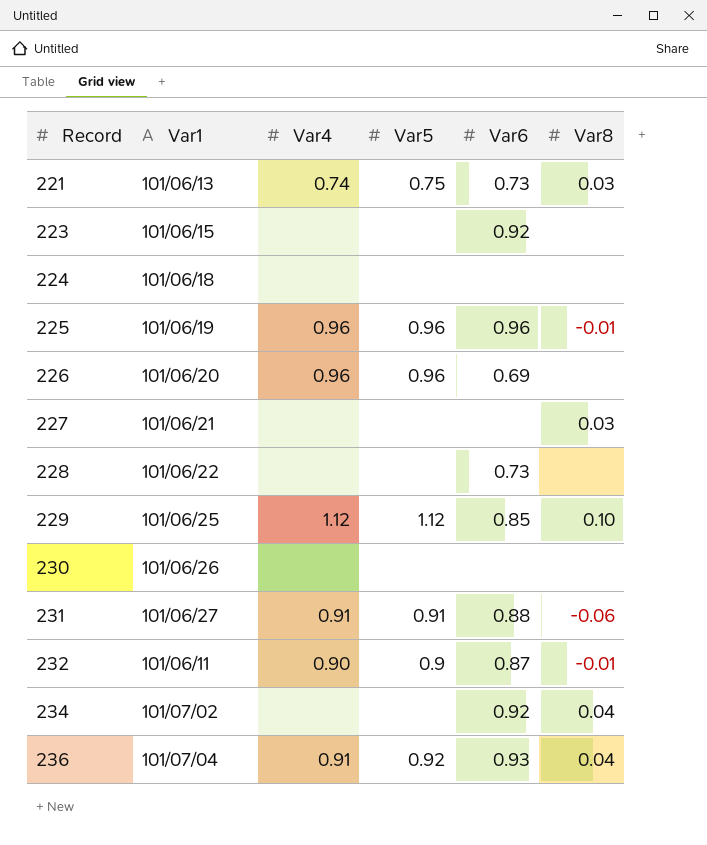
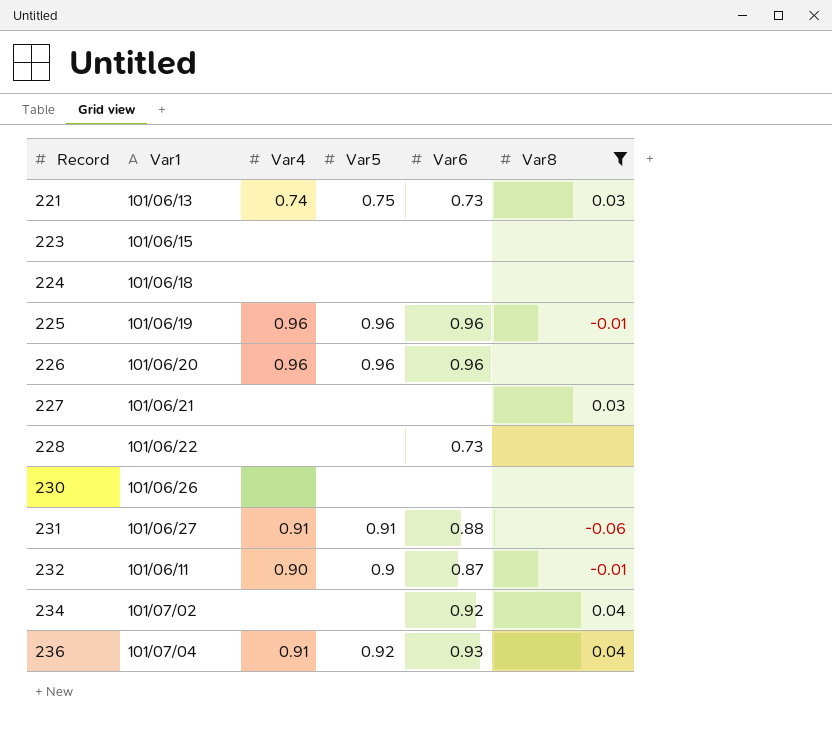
filter: none -> Var8 != 0.10
223 | Var6: 0.92 -> none
226 | Var6: 0.69 -> 0.96

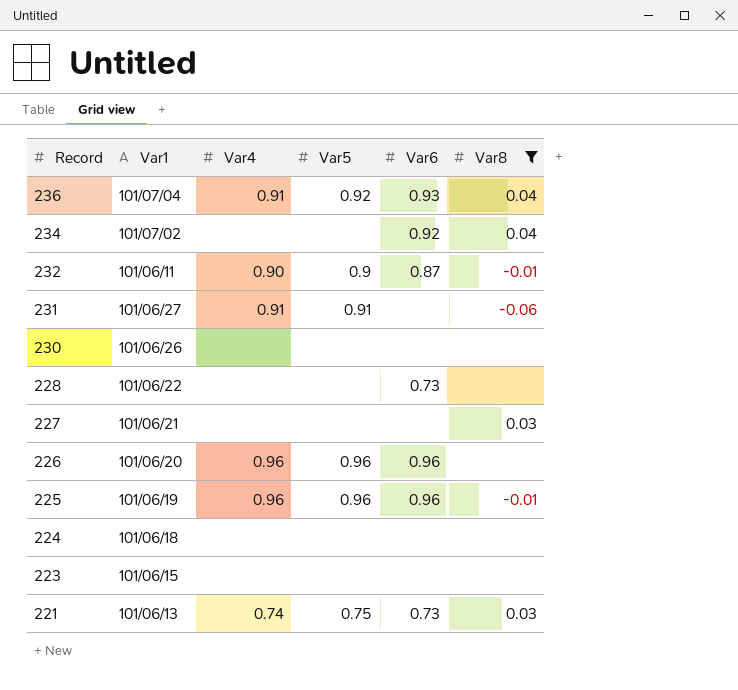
row order: Record ascending -> Record descending
231 | Var6: 0.88 -> none

